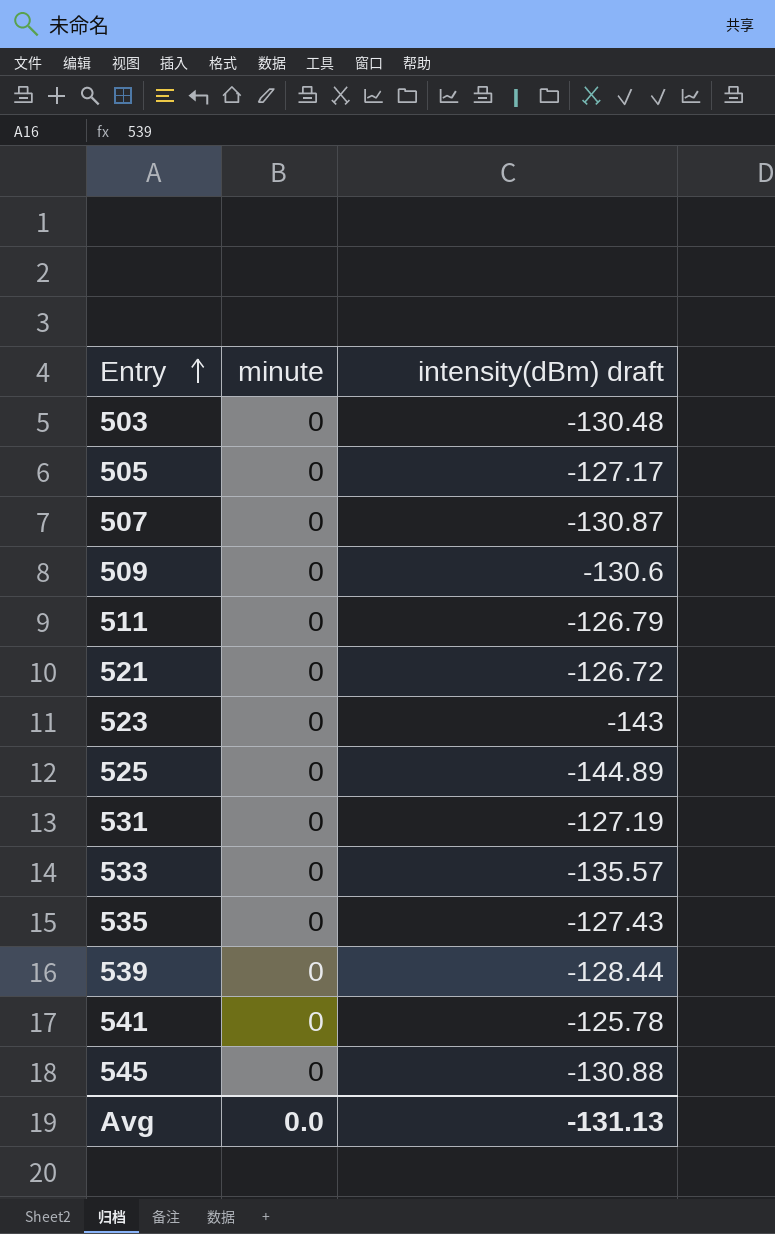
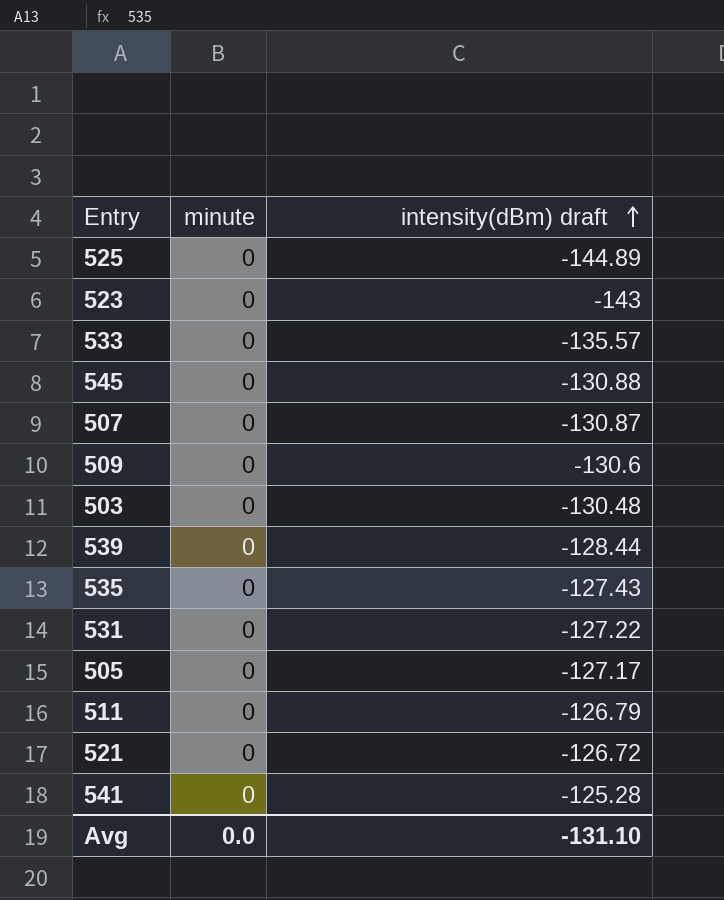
row order: Entry ascending -> intensity(dBm) draft ascending
531 | intensity(dBm) draft: -127.19 -> -127.22
541 | intensity(dBm) draft: -125.78 -> -125.28
Avg | intensity(dBm) draft: -131.13 -> -131.10

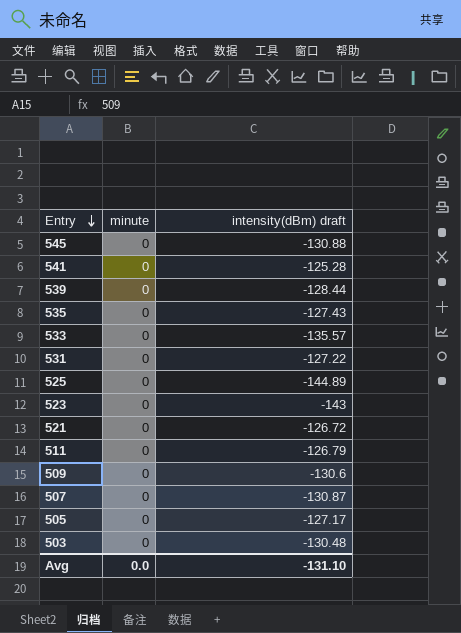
row order: intensity(dBm) draft ascending -> Entry descending

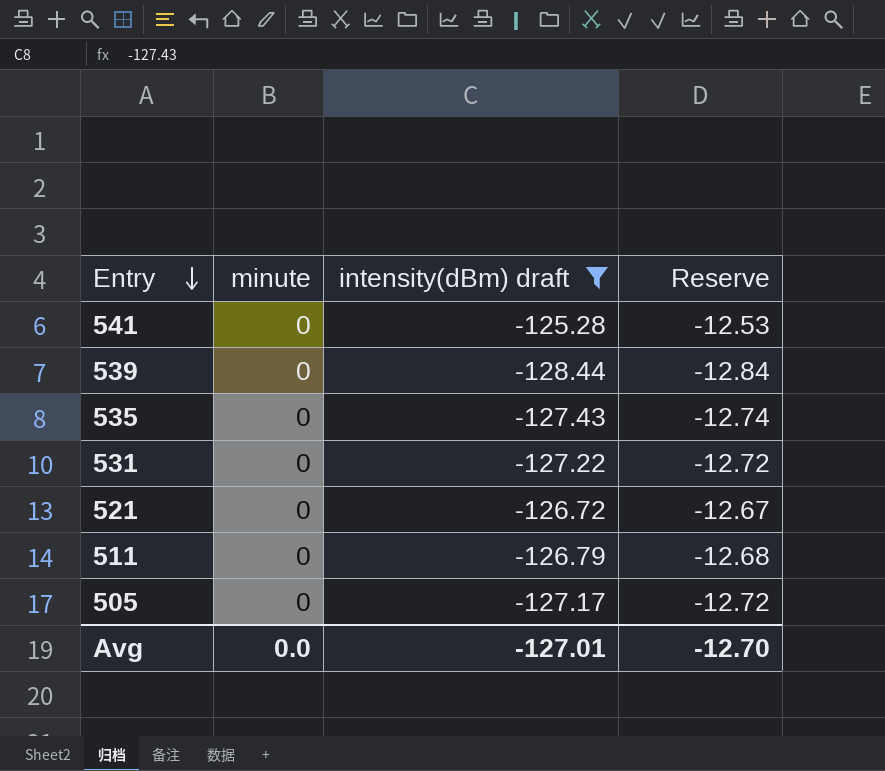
filter: none -> intensity(dBm) draft >= -128.44
column Reserve | formula: none -> [intensity(dBm) draft] * 0.1
Avg | intensity(dBm) draft: -131.10 -> -127.01

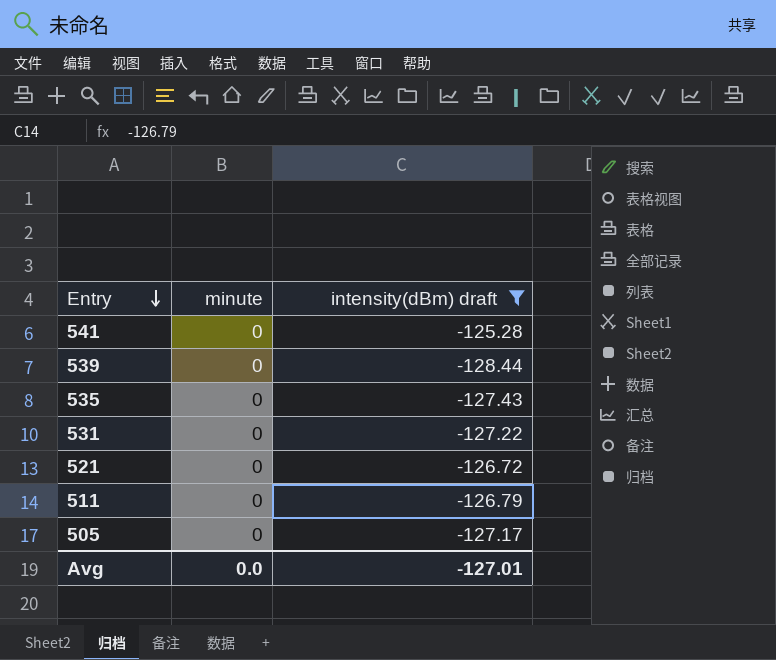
column Reserve | formula: [intensity(dBm) draft] * 0.1 -> none

